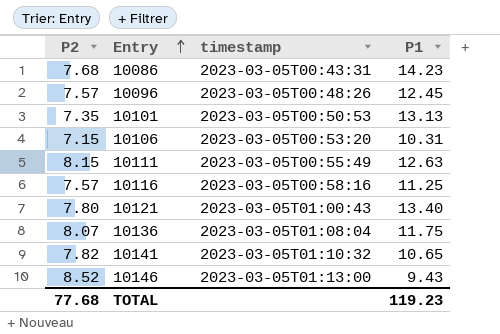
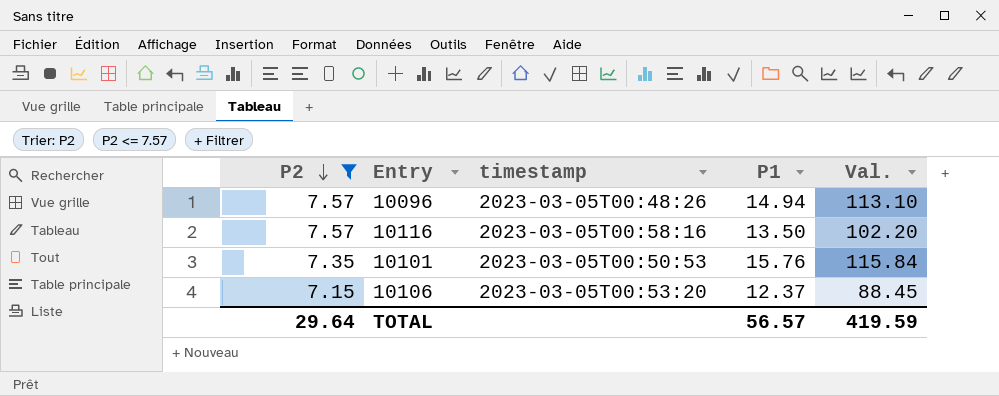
filter: none -> P2 <= 7.57
row order: Entry ascending -> P2 descending
column Val. | formula: none -> [P2] * [P1]
10096 | P1: 12.45 -> 14.94
10116 | P1: 11.25 -> 13.50
10101 | P1: 13.13 -> 15.76
10106 | P1: 10.31 -> 12.37
TOTAL | P2: 77.68 -> 29.64
TOTAL | P1: 119.23 -> 56.57

